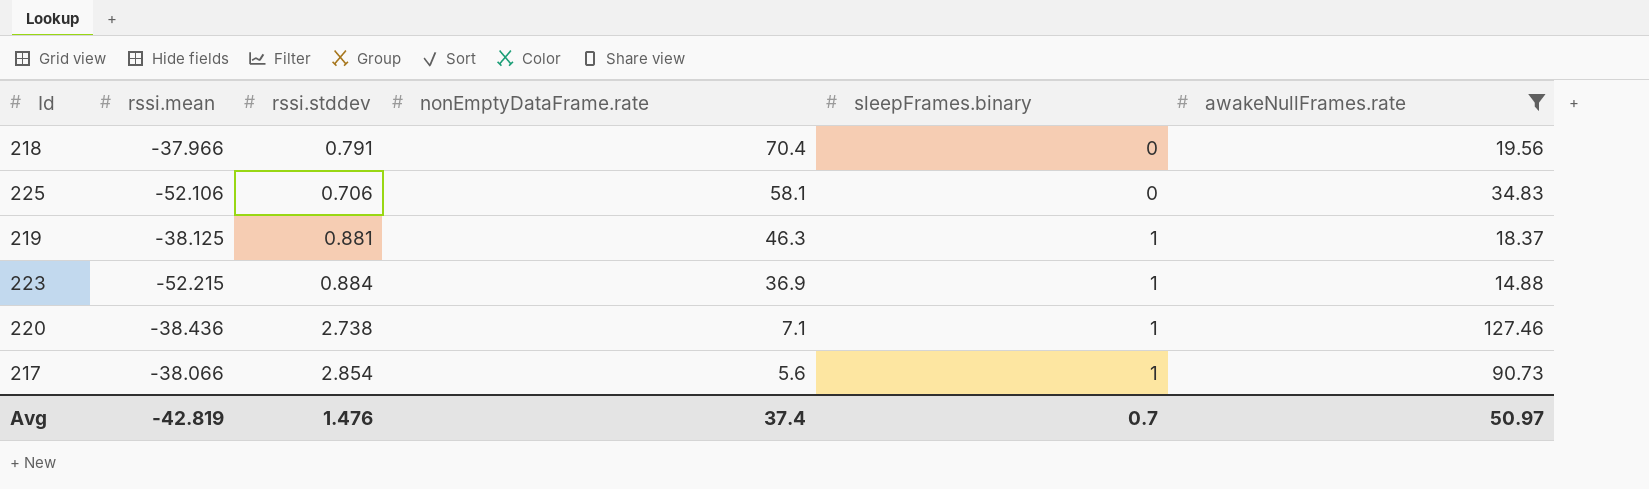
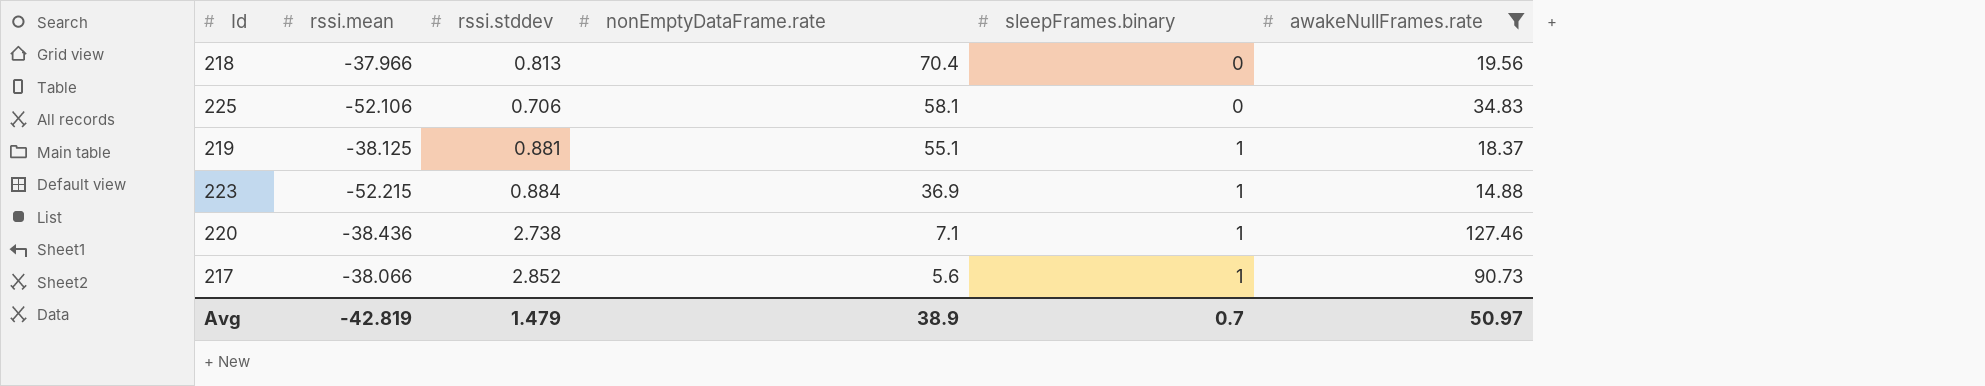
218 | rssi.stddev: 0.791 -> 0.813
219 | nonEmptyDataFrame.rate: 46.3 -> 55.1
217 | rssi.stddev: 2.854 -> 2.852
Avg | rssi.stddev: 1.476 -> 1.479
Avg | nonEmptyDataFrame.rate: 37.4 -> 38.9

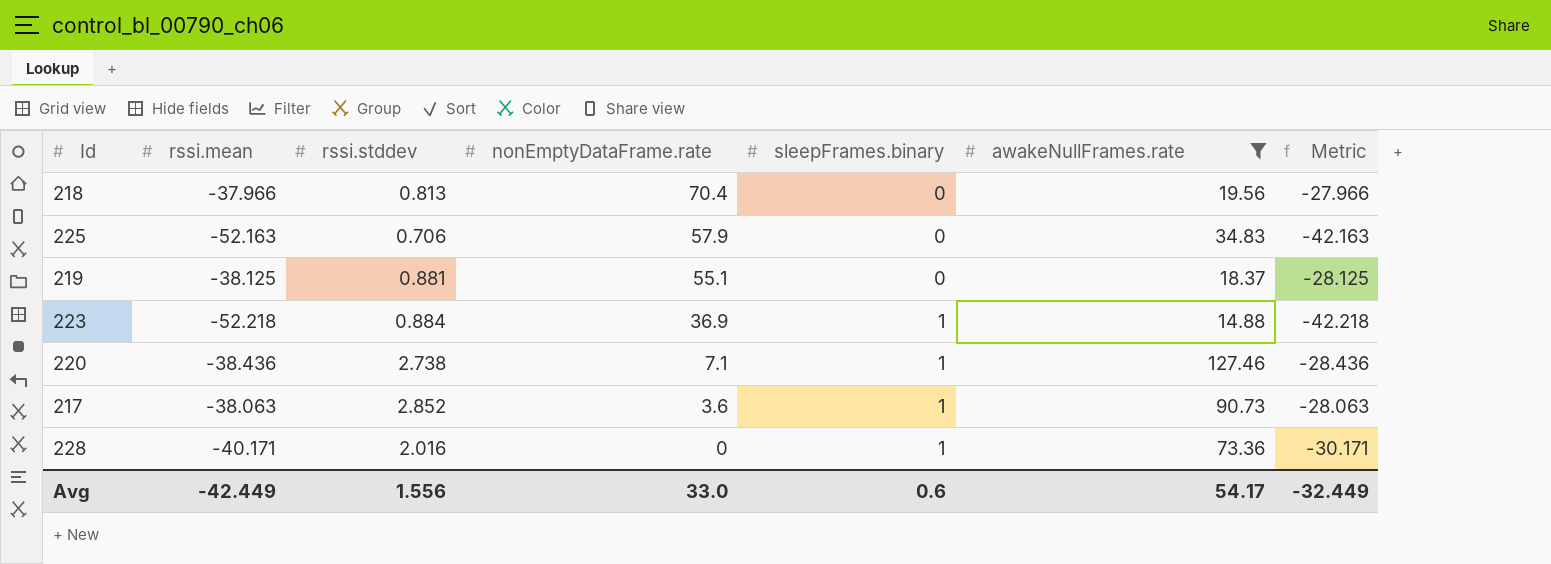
column Metric | formula: none -> [rssi.mean] + 10
225 | rssi.mean: -52.106 -> -52.163
225 | nonEmptyDataFrame.rate: 58.1 -> 57.9
219 | sleepFrames.binary: 1 -> 0
223 | rssi.mean: -52.215 -> -52.218
217 | rssi.mean: -38.066 -> -38.063
217 | nonEmptyDataFrame.rate: 5.6 -> 3.6
row 228: none -> -40.171 | 2.016 | 0 | 1 | 73.36 | -30.171
Avg | rssi.mean: -42.819 -> -42.449
Avg | rssi.stddev: 1.479 -> 1.556
Avg | nonEmptyDataFrame.rate: 38.9 -> 33.0
Avg | sleepFrames.binary: 0.7 -> 0.6
Avg | awakeNullFrames.rate: 50.97 -> 54.17

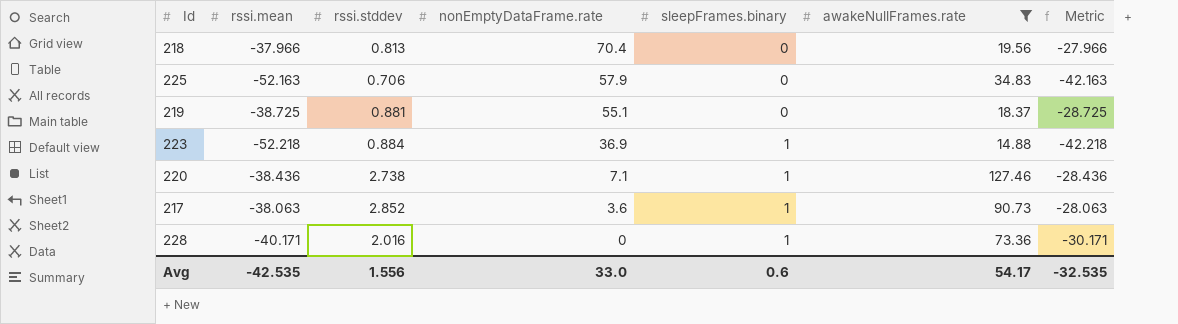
219 | rssi.mean: -38.125 -> -38.725
219 | Metric: -28.125 -> -28.725
Avg | rssi.mean: -42.449 -> -42.535
Avg | Metric: -32.449 -> -32.535

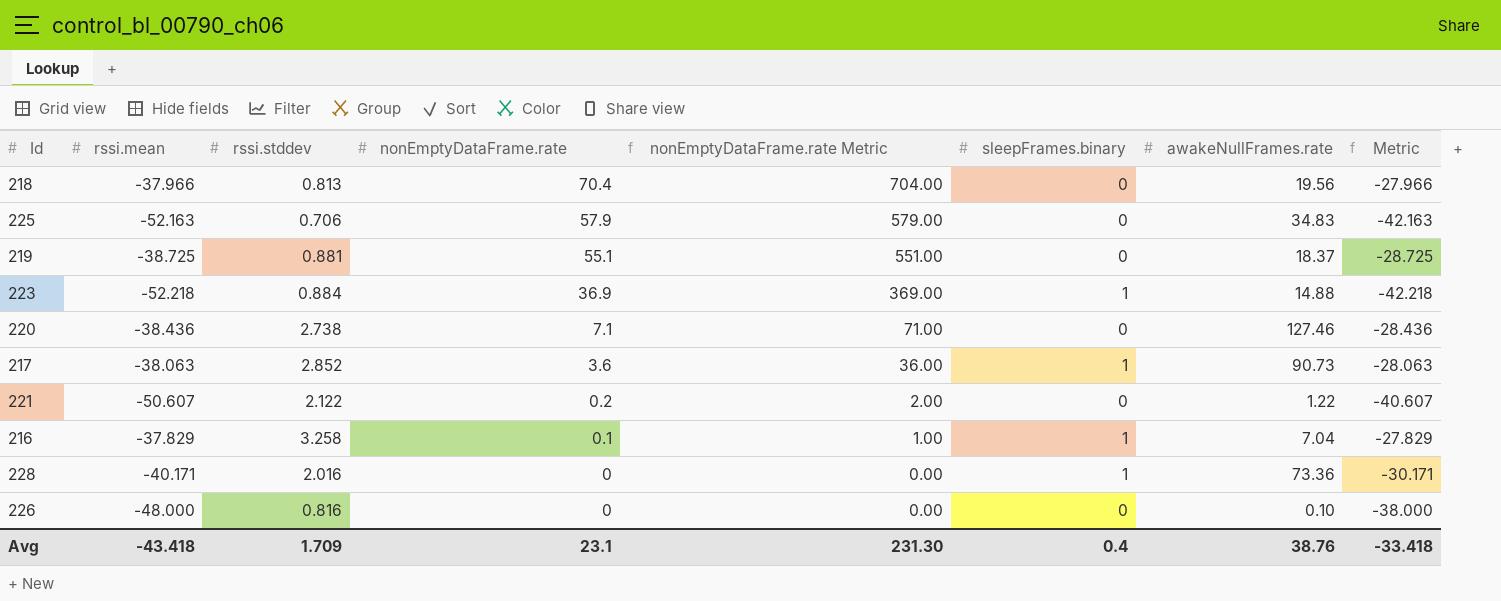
filter: awakeNullFrames.rate >= 14.88 -> none
column nonEmptyDataFrame.rate Metric | formula: none -> [nonEmptyDataFrame.rate] * 10
220 | sleepFrames.binary: 1 -> 0
Avg | rssi.mean: -42.535 -> -43.418
Avg | rssi.stddev: 1.556 -> 1.709
Avg | nonEmptyDataFrame.rate: 33.0 -> 23.1
Avg | sleepFrames.binary: 0.6 -> 0.4
Avg | awakeNullFrames.rate: 54.17 -> 38.76
Avg | Metric: -32.535 -> -33.418

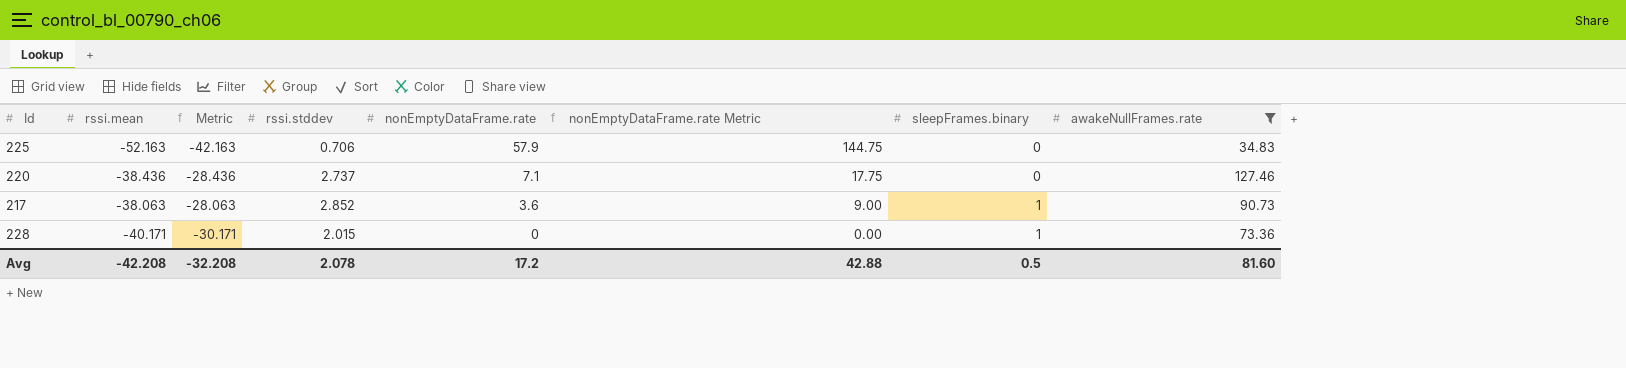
filter: none -> awakeNullFrames.rate >= 34.83
column Metric | position: 8 -> 3
column nonEmptyDataFrame.rate Metric | formula: [nonEmptyDataFrame.rate] * 10 -> [nonEmptyDataFrame.rate] * 2.5
220 | rssi.stddev: 2.738 -> 2.737
228 | rssi.stddev: 2.016 -> 2.015
Avg | rssi.mean: -43.418 -> -42.208
Avg | Metric: -33.418 -> -32.208
Avg | rssi.stddev: 1.709 -> 2.078
Avg | nonEmptyDataFrame.rate: 23.1 -> 17.2
Avg | nonEmptyDataFrame.rate Metric: 231.30 -> 42.88
Avg | sleepFrames.binary: 0.4 -> 0.5
Avg | awakeNullFrames.rate: 38.76 -> 81.60

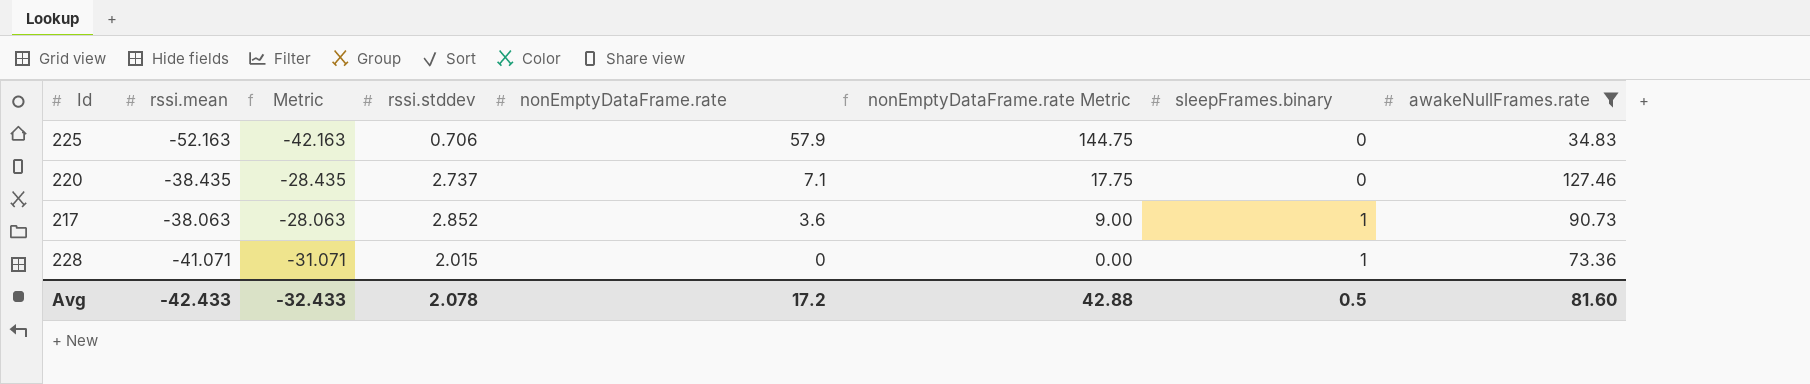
220 | rssi.mean: -38.436 -> -38.435
220 | Metric: -28.436 -> -28.435
228 | rssi.mean: -40.171 -> -41.071
228 | Metric: -30.171 -> -31.071
Avg | rssi.mean: -42.208 -> -42.433
Avg | Metric: -32.208 -> -32.433

